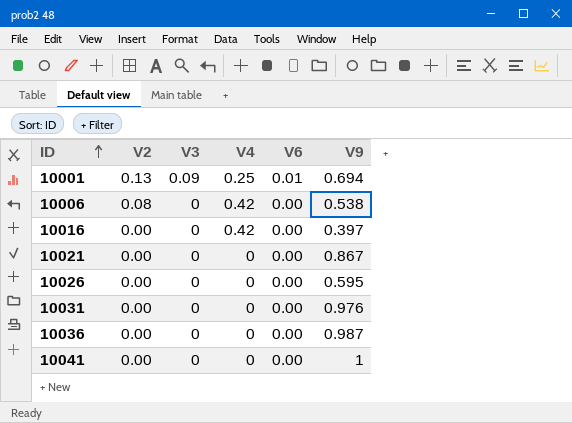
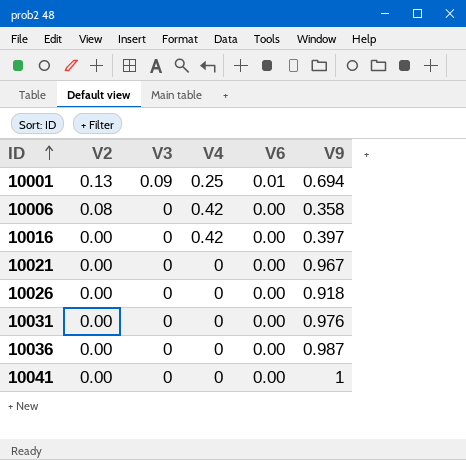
10006 | V9: 0.538 -> 0.358
10021 | V9: 0.867 -> 0.967
10026 | V9: 0.595 -> 0.918

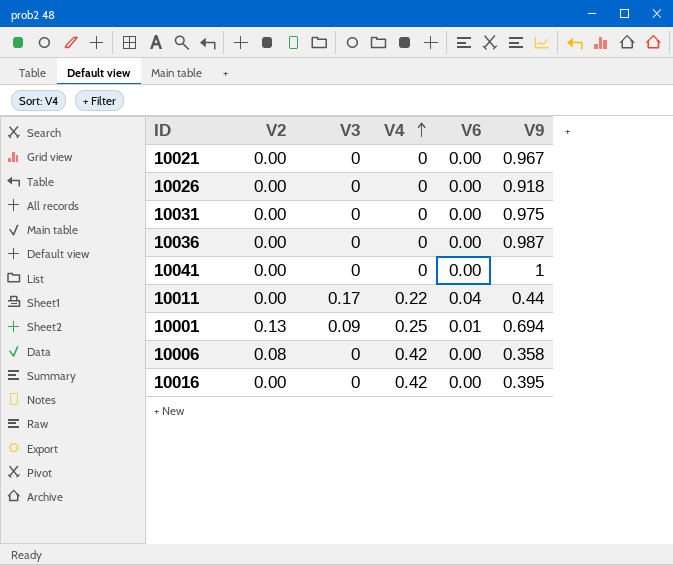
row order: ID ascending -> V4 ascending
10031 | V9: 0.976 -> 0.975
row 10011: none -> 0.00 | 0.17 | 0.22 | 0.04 | 0.44
10016 | V9: 0.397 -> 0.395

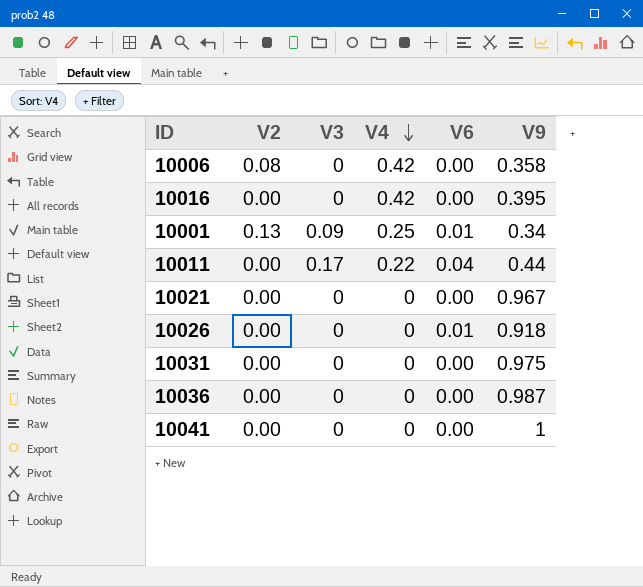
row order: V4 ascending -> V4 descending
10001 | V9: 0.694 -> 0.34
10026 | V6: 0.00 -> 0.01

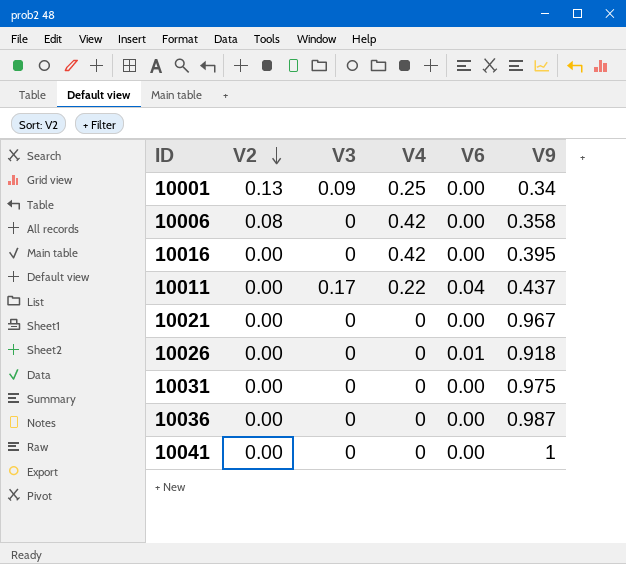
row order: V4 descending -> V2 descending
10001 | V6: 0.01 -> 0.00
10011 | V9: 0.44 -> 0.437

